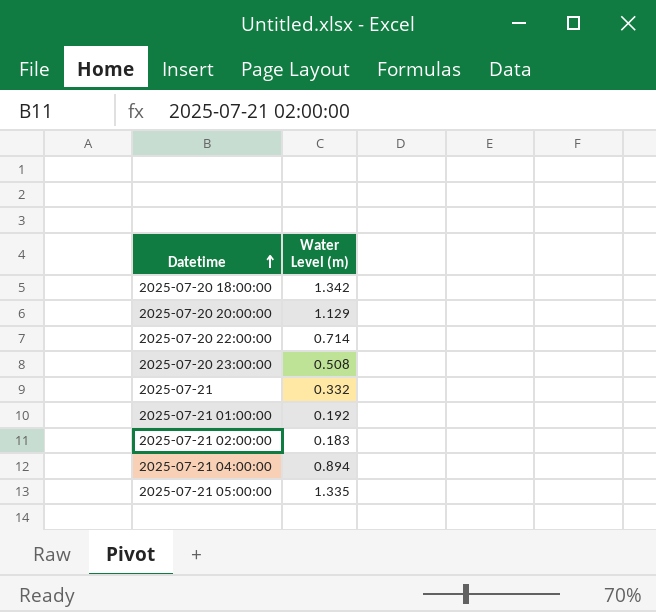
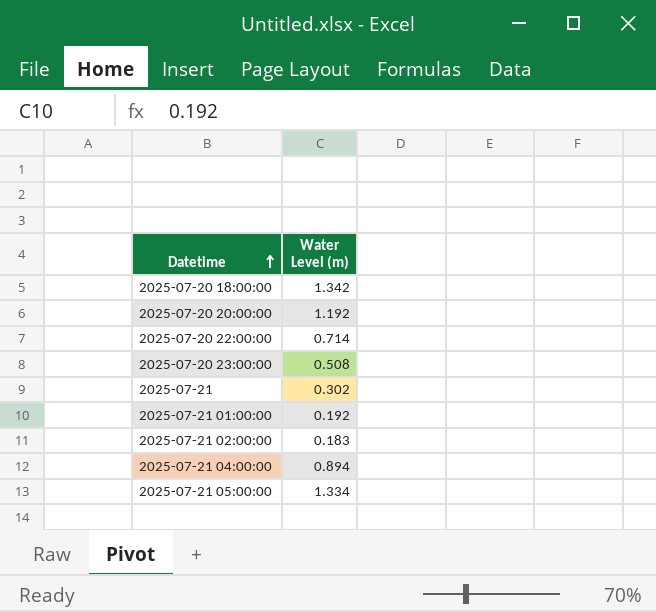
2025-07-20 20:00:00 | Water Level (m): 1.129 -> 1.192
2025-07-21 | Water Level (m): 0.332 -> 0.302
2025-07-21 05:00:00 | Water Level (m): 1.335 -> 1.334

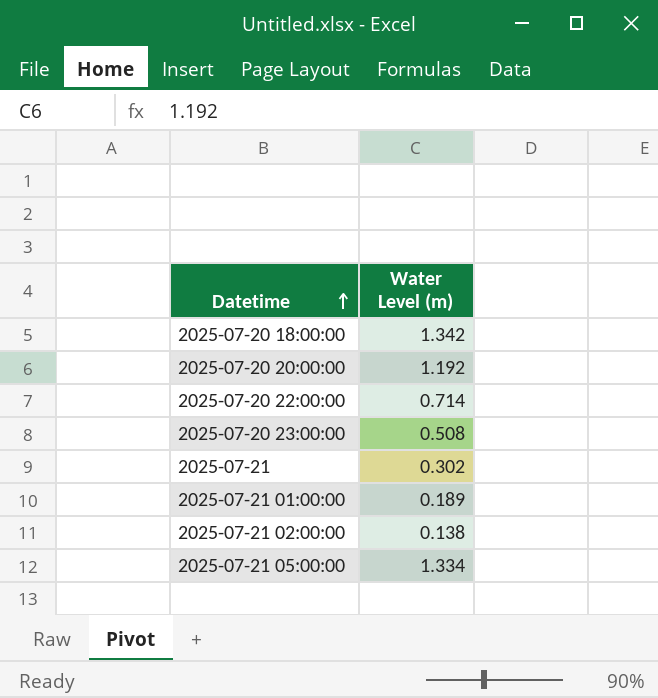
row 2025-07-21 04:00:00: 0.894 -> none
2025-07-21 01:00:00 | Water Level (m): 0.192 -> 0.189
2025-07-21 02:00:00 | Water Level (m): 0.183 -> 0.138

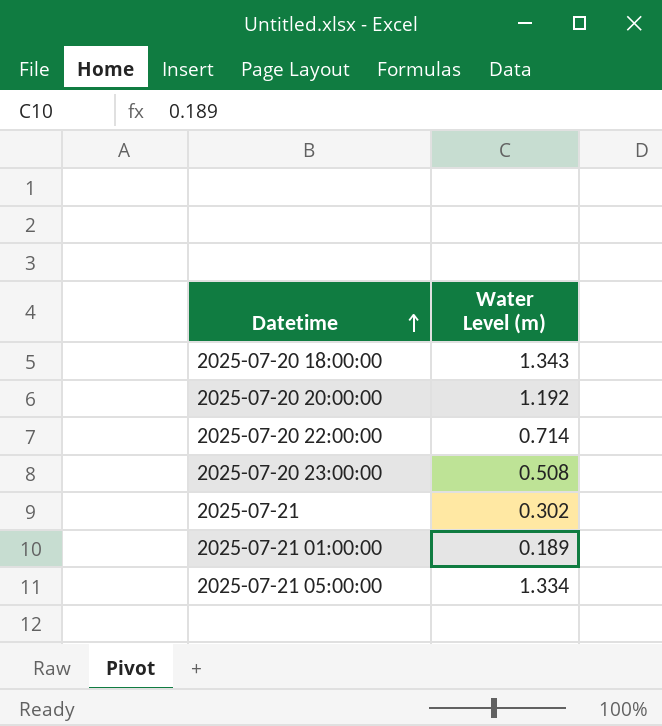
row 2025-07-21 02:00:00: 0.138 -> none
2025-07-20 18:00:00 | Water Level (m): 1.342 -> 1.343

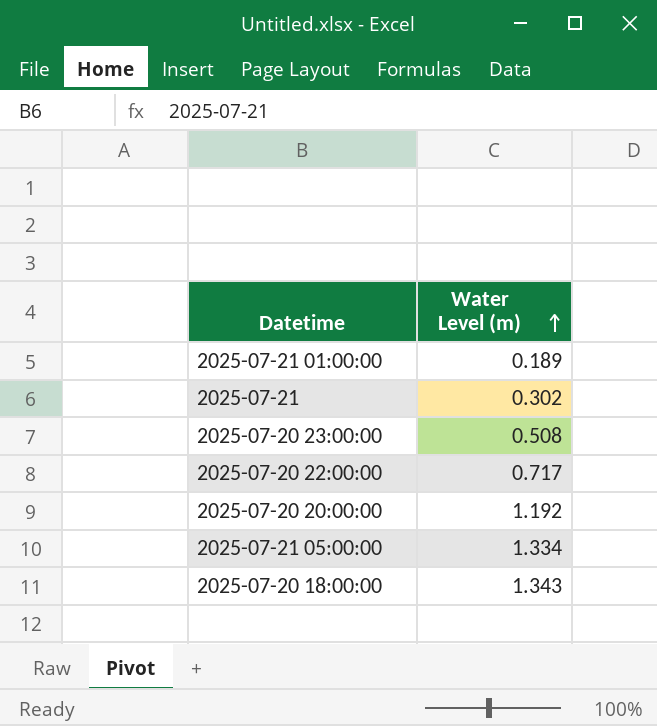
row order: Datetime ascending -> Water Level (m) ascending
2025-07-20 22:00:00 | Water Level (m): 0.714 -> 0.717

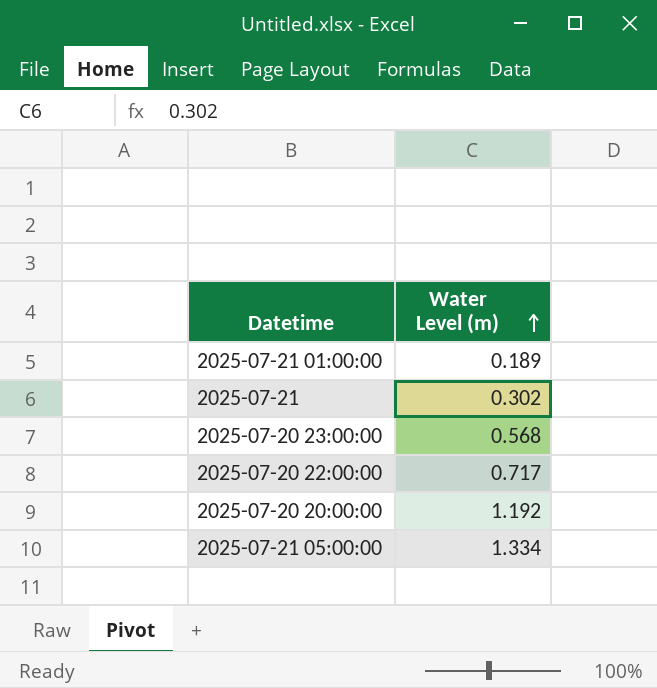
row 2025-07-20 18:00:00: 1.343 -> none
2025-07-20 23:00:00 | Water Level (m): 0.508 -> 0.568

